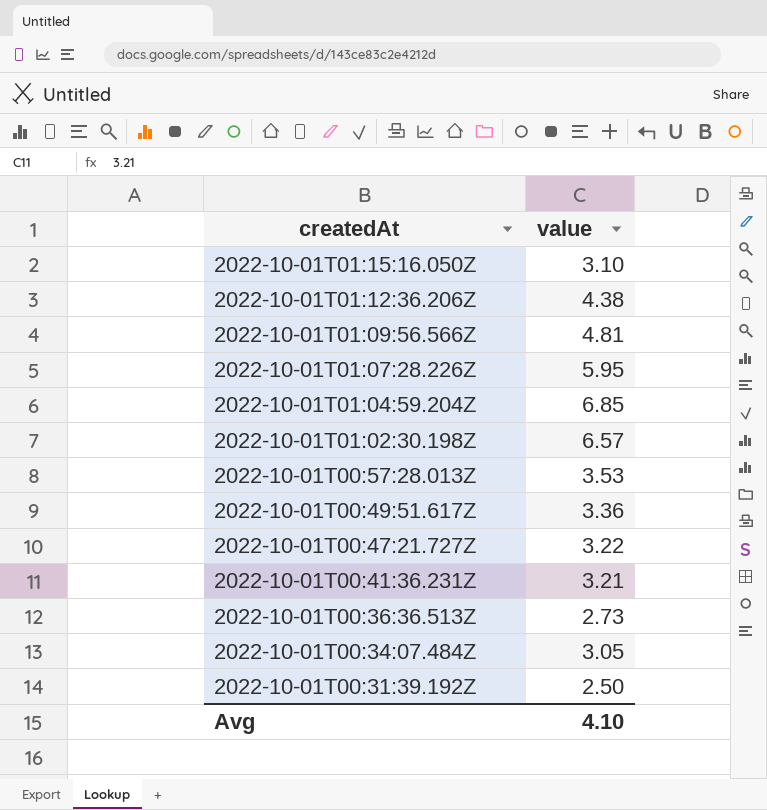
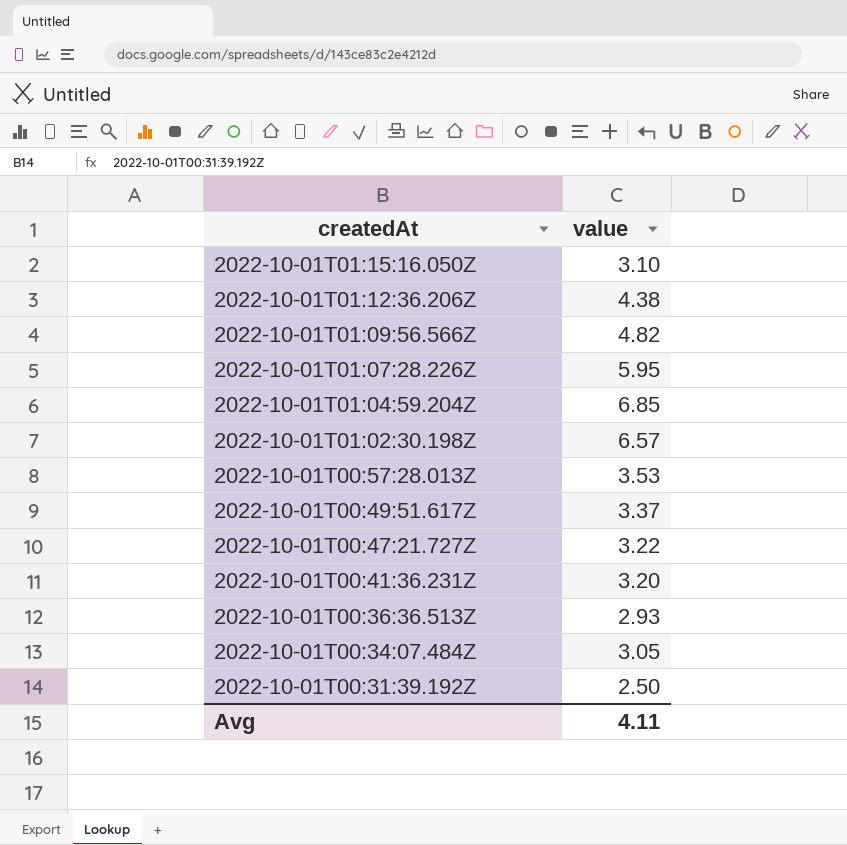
2022-10-01T01:09:56.566Z | value: 4.81 -> 4.82
2022-10-01T00:49:51.617Z | value: 3.36 -> 3.37
2022-10-01T00:41:36.231Z | value: 3.21 -> 3.20
2022-10-01T00:36:36.513Z | value: 2.73 -> 2.93
Avg | value: 4.10 -> 4.11

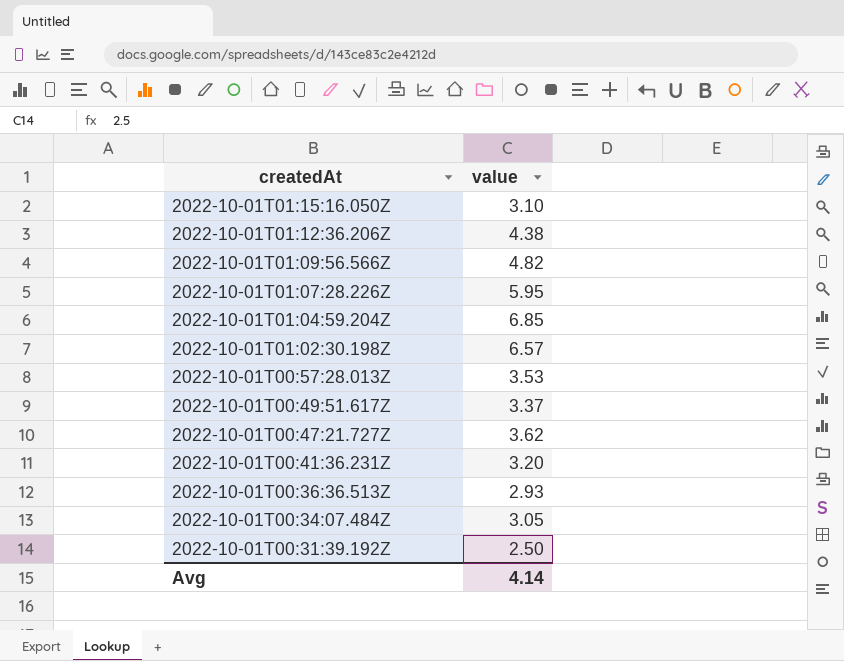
2022-10-01T00:47:21.727Z | value: 3.22 -> 3.62
Avg | value: 4.11 -> 4.14

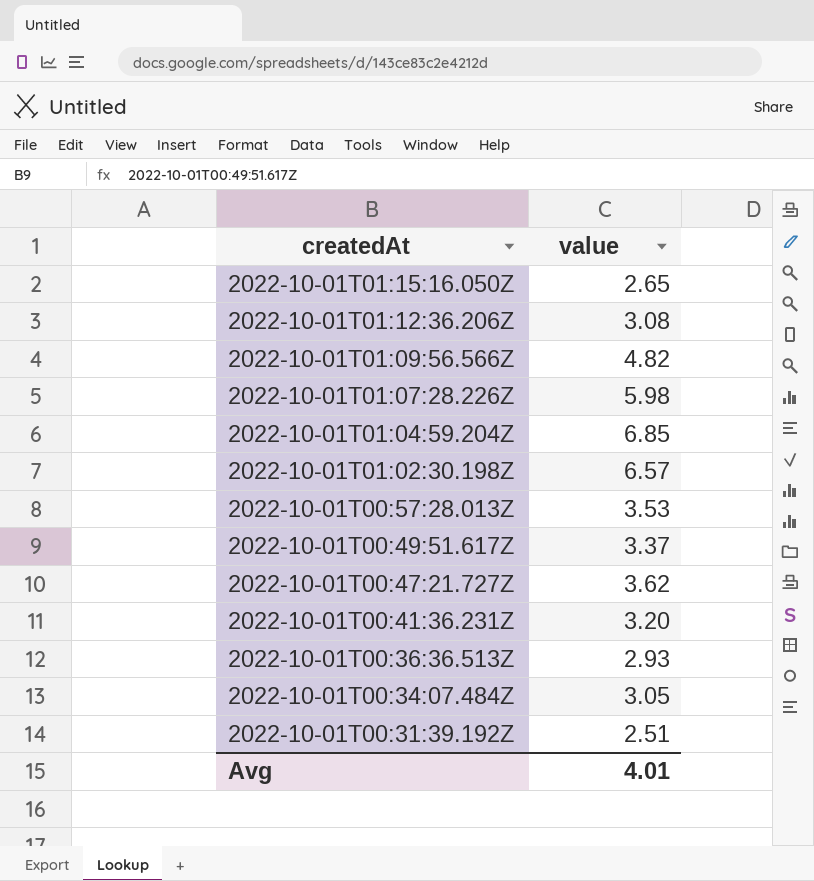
2022-10-01T01:15:16.050Z | value: 3.10 -> 2.65
2022-10-01T01:12:36.206Z | value: 4.38 -> 3.08
2022-10-01T01:07:28.226Z | value: 5.95 -> 5.98
2022-10-01T00:31:39.192Z | value: 2.50 -> 2.51
Avg | value: 4.14 -> 4.01

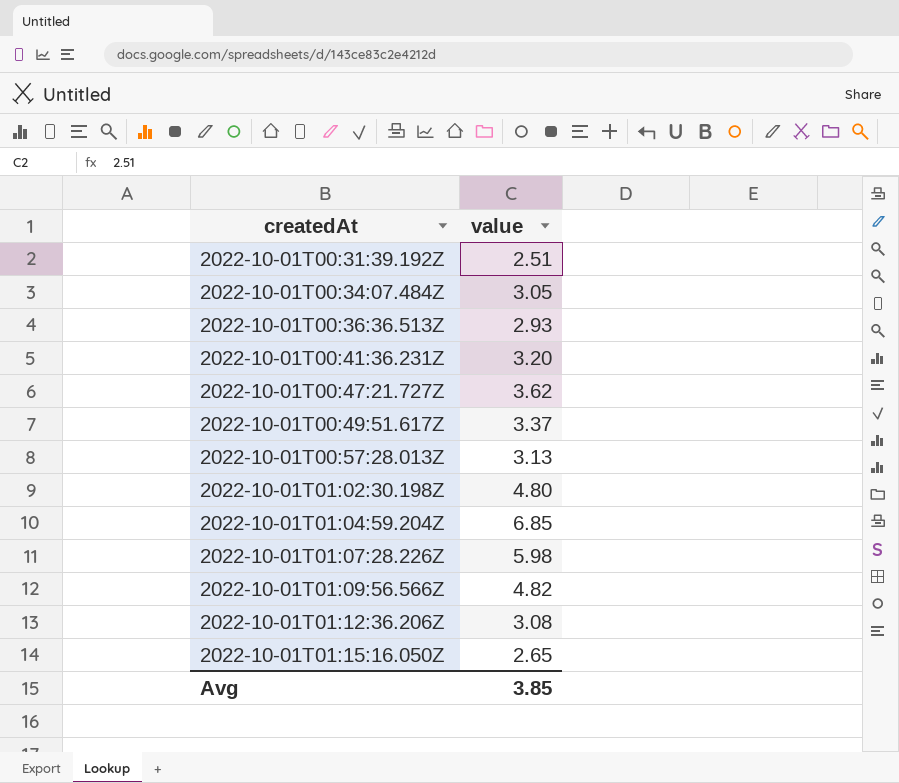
row order: createdAt descending -> createdAt ascending
2022-10-01T00:57:28.013Z | value: 3.53 -> 3.13
2022-10-01T01:02:30.198Z | value: 6.57 -> 4.80
Avg | value: 4.01 -> 3.85

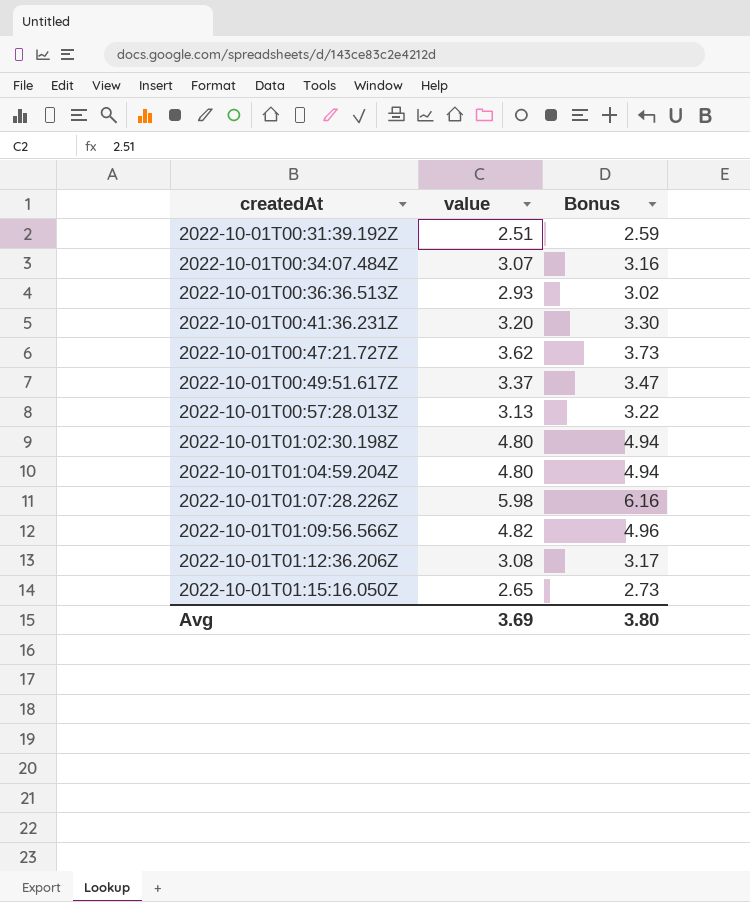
column Bonus | formula: none -> [value] * 1.03
2022-10-01T00:34:07.484Z | value: 3.05 -> 3.07
2022-10-01T01:04:59.204Z | value: 6.85 -> 4.80
Avg | value: 3.85 -> 3.69

